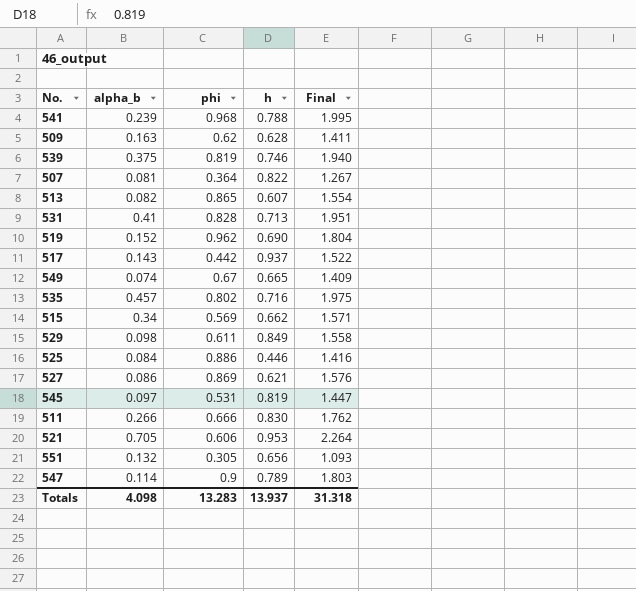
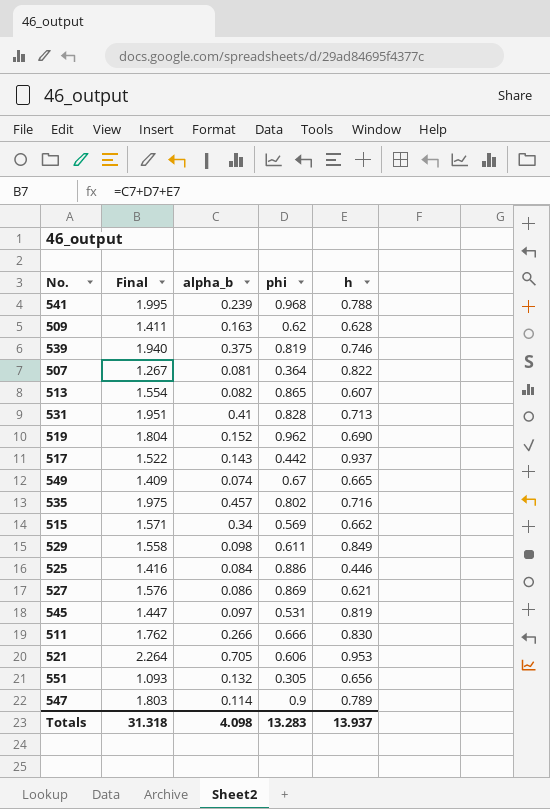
column Final | position: 5 -> 2

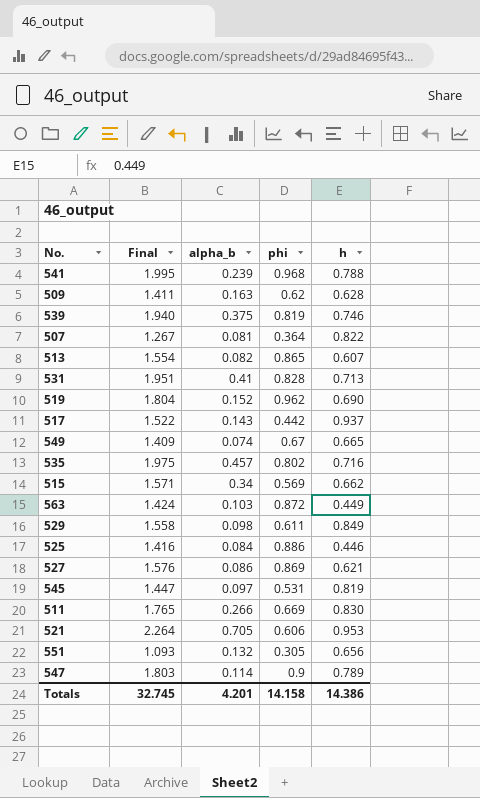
row 563: none -> 1.424 | 0.103 | 0.872 | 0.449
511 | Final: 1.762 -> 1.765
511 | phi: 0.666 -> 0.669
Totals | Final: 31.318 -> 32.745
Totals | alpha_b: 4.098 -> 4.201
Totals | phi: 13.283 -> 14.158
Totals | h: 13.937 -> 14.386

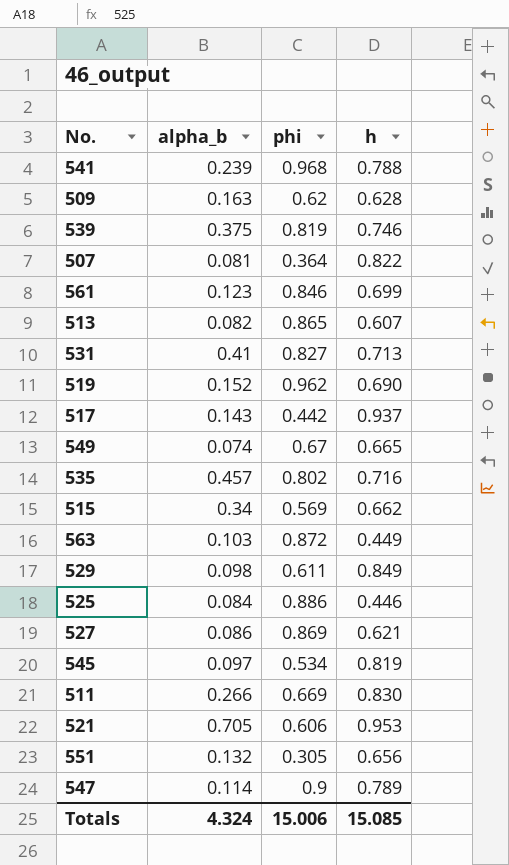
column Final | formula: [alpha_b] + [phi] + [h] -> none
row 561: none -> 0.123 | 0.846 | 0.699
531 | phi: 0.828 -> 0.827
545 | phi: 0.531 -> 0.534
Totals | alpha_b: 4.201 -> 4.324
Totals | phi: 14.158 -> 15.006
Totals | h: 14.386 -> 15.085

